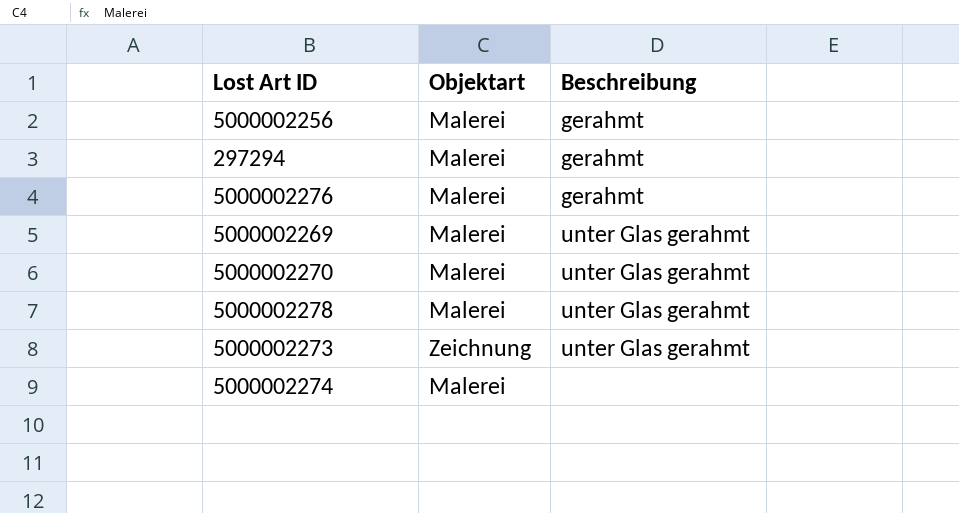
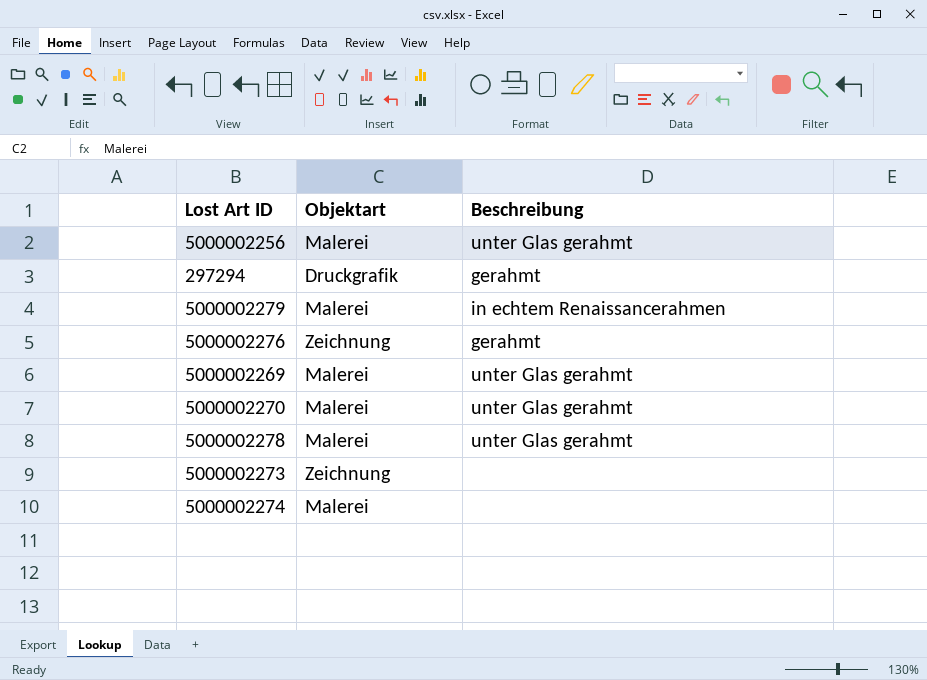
5000002256 | Beschreibung: gerahmt -> unter Glas gerahmt
297294 | Objektart: Malerei -> Druckgrafik
row 5000002279: none -> Malerei | in echtem Renaissancerahmen
5000002276 | Objektart: Malerei -> Zeichnung
5000002273 | Beschreibung: unter Glas gerahmt -> none

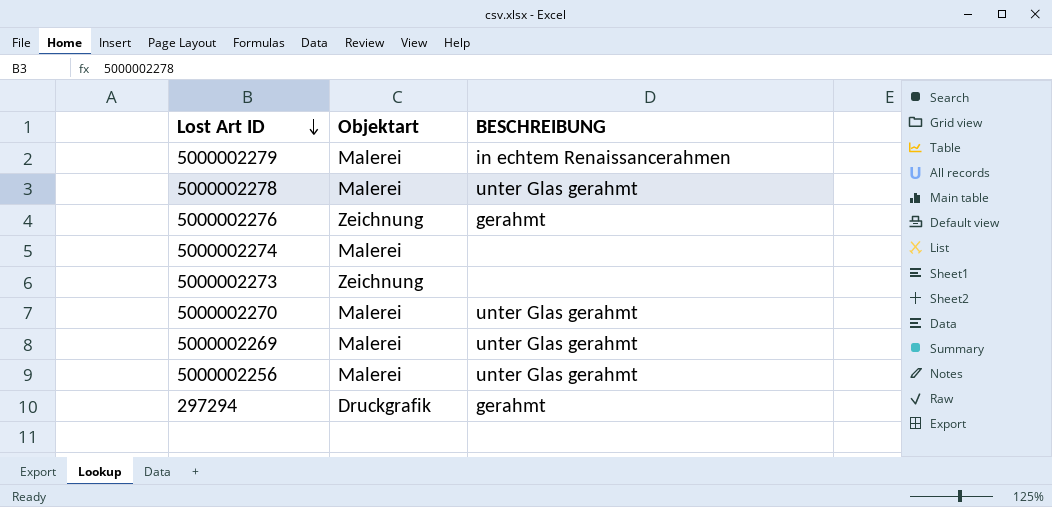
row order: none -> Lost Art ID descending
column name: Beschreibung -> BESCHREIBUNG

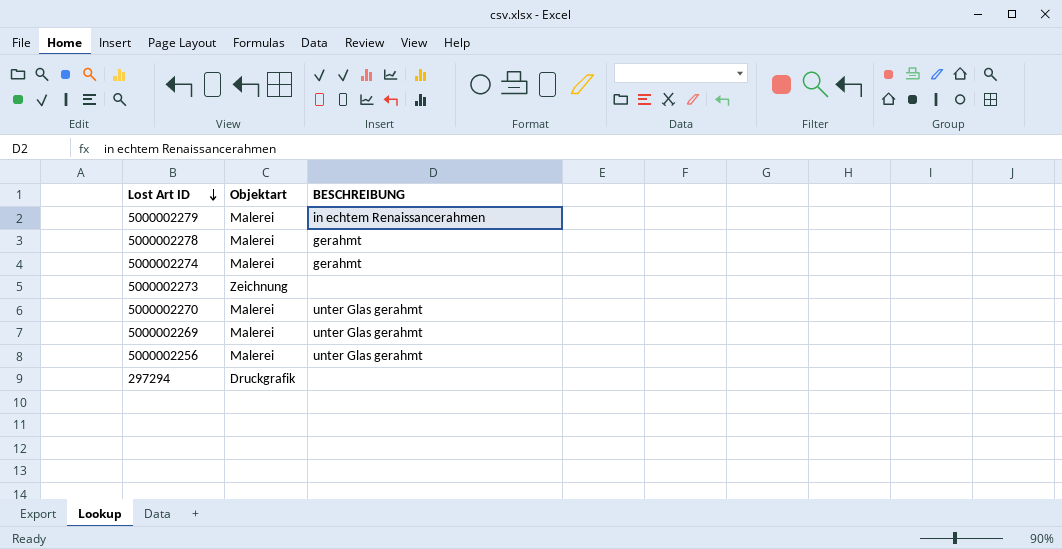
row 5000002276: Zeichnung | gerahmt -> none
5000002278 | BESCHREIBUNG: unter Glas gerahmt -> gerahmt
5000002274 | BESCHREIBUNG: none -> gerahmt
297294 | BESCHREIBUNG: gerahmt -> none

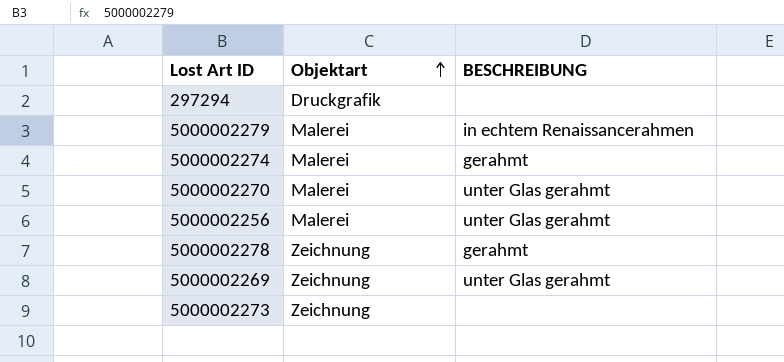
row order: Lost Art ID descending -> Objektart ascending
5000002278 | Objektart: Malerei -> Zeichnung
5000002269 | Objektart: Malerei -> Zeichnung

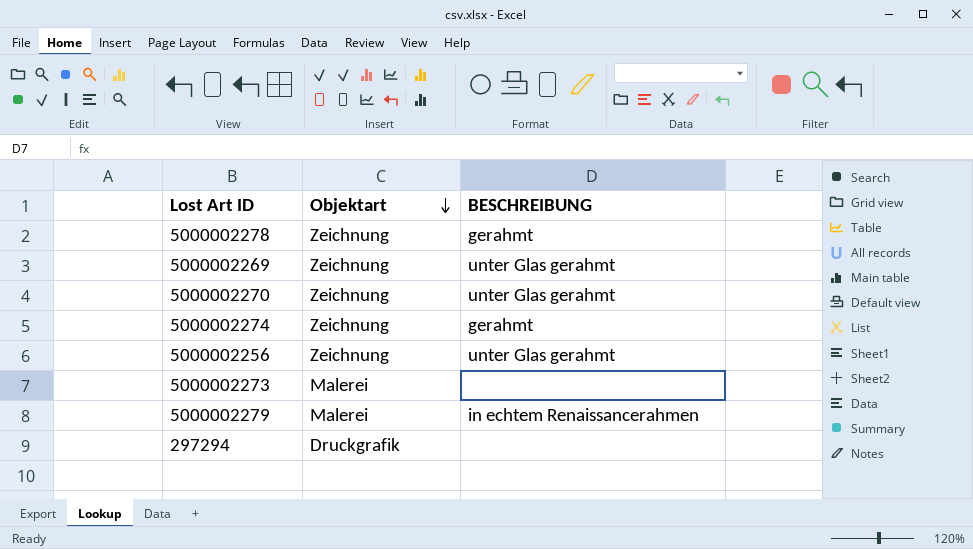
row order: Objektart ascending -> Objektart descending
5000002270 | Objektart: Malerei -> Zeichnung
5000002274 | Objektart: Malerei -> Zeichnung
5000002256 | Objektart: Malerei -> Zeichnung
5000002273 | Objektart: Zeichnung -> Malerei

